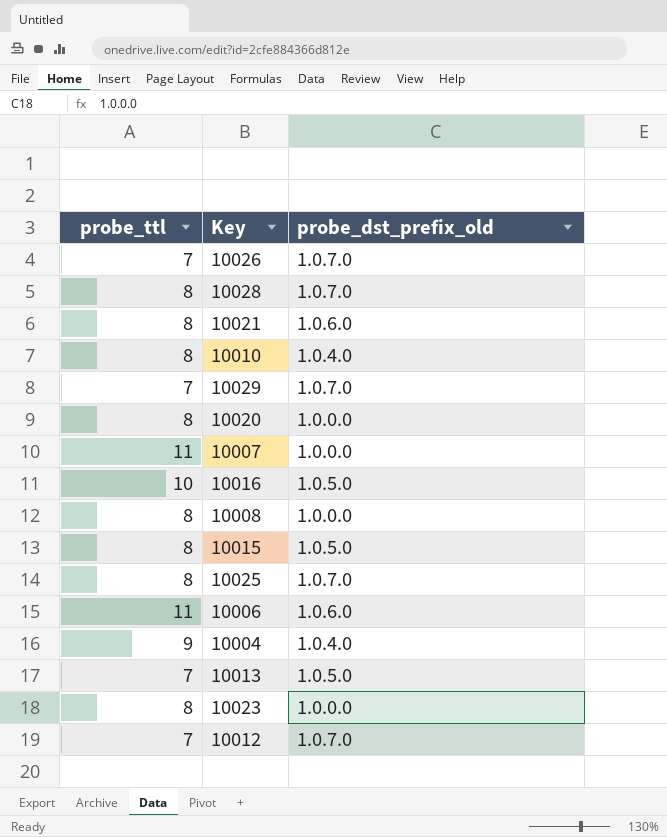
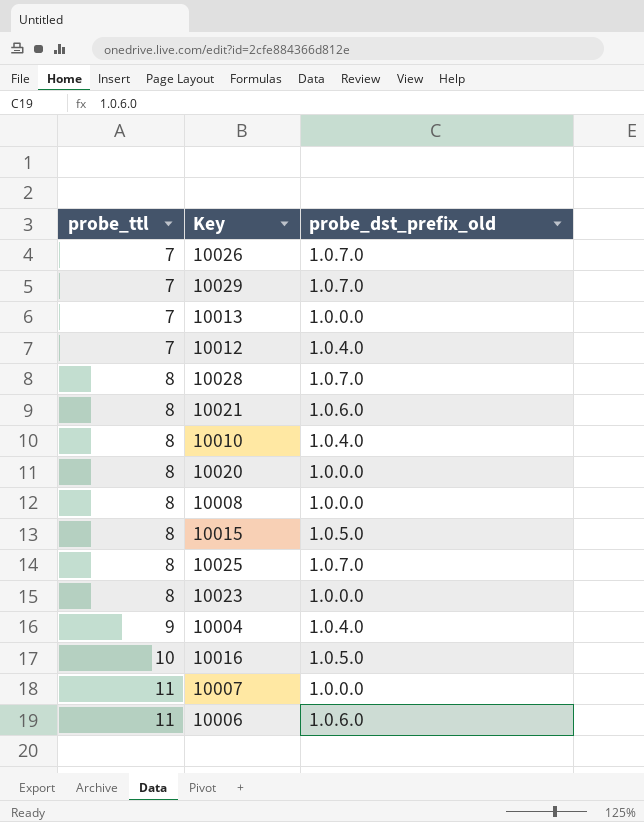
row order: none -> probe_ttl ascending
10013 | probe_dst_prefix_old: 1.0.5.0 -> 1.0.0.0
10012 | probe_dst_prefix_old: 1.0.7.0 -> 1.0.4.0

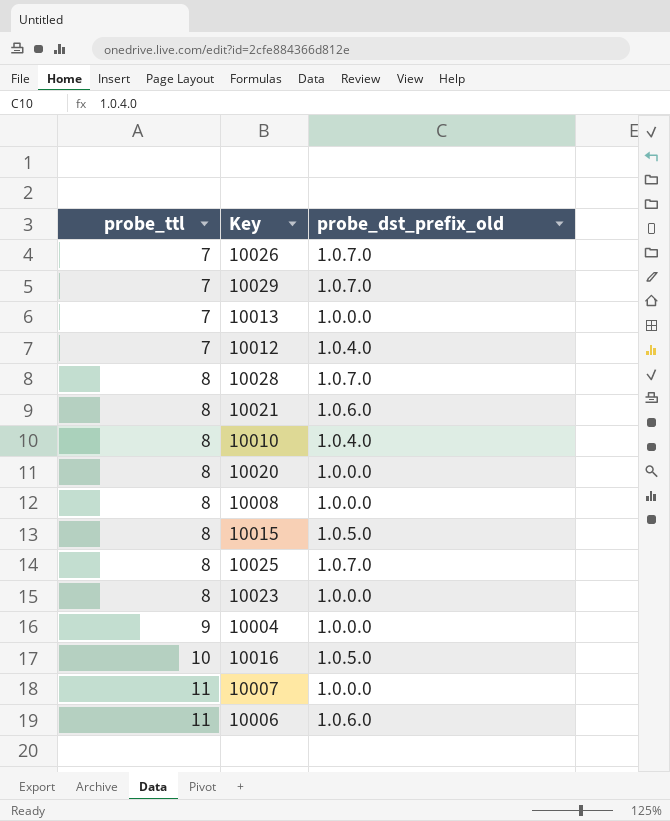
10004 | probe_dst_prefix_old: 1.0.4.0 -> 1.0.0.0

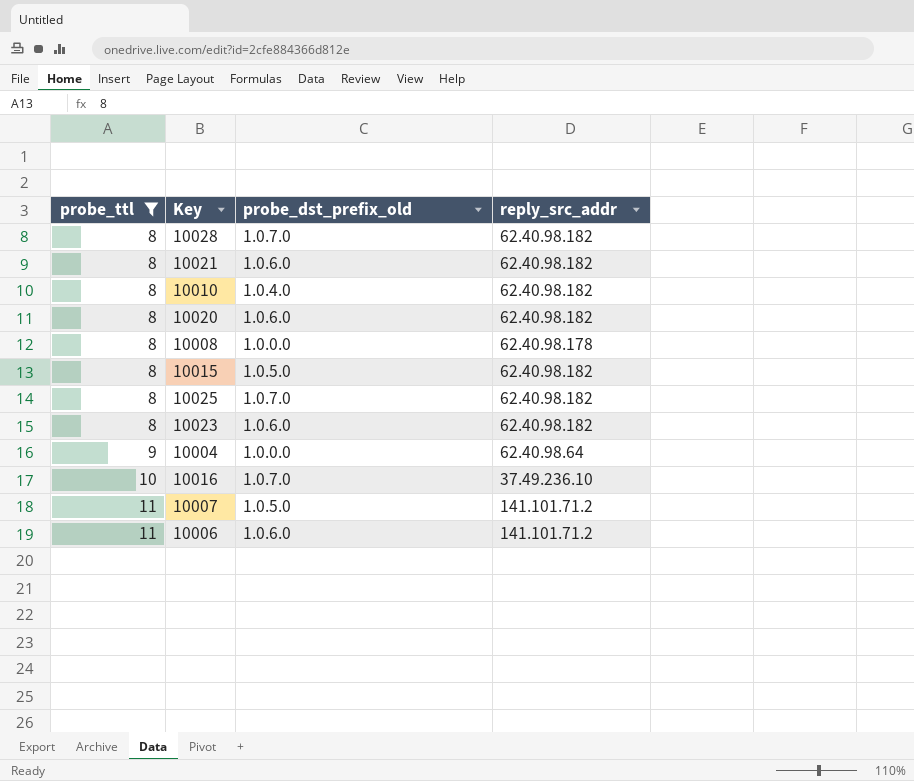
filter: none -> probe_ttl != 7
column reply_src_addr | position: none -> 4
10020 | probe_dst_prefix_old: 1.0.0.0 -> 1.0.6.0
10023 | probe_dst_prefix_old: 1.0.0.0 -> 1.0.6.0
10016 | probe_dst_prefix_old: 1.0.5.0 -> 1.0.7.0
10007 | probe_dst_prefix_old: 1.0.0.0 -> 1.0.5.0

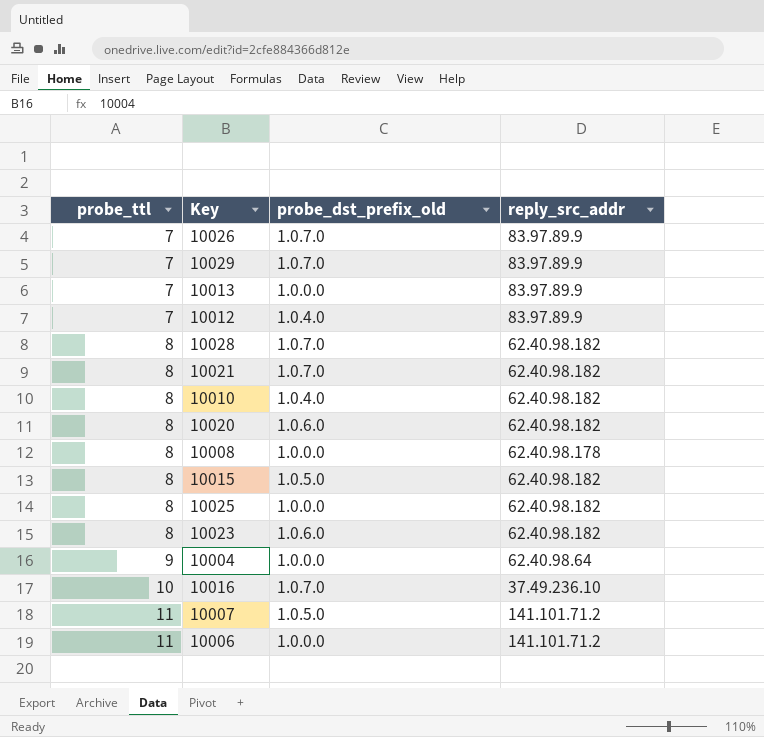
filter: probe_ttl != 7 -> none
10021 | probe_dst_prefix_old: 1.0.6.0 -> 1.0.7.0
10025 | probe_dst_prefix_old: 1.0.7.0 -> 1.0.0.0
10006 | probe_dst_prefix_old: 1.0.6.0 -> 1.0.0.0

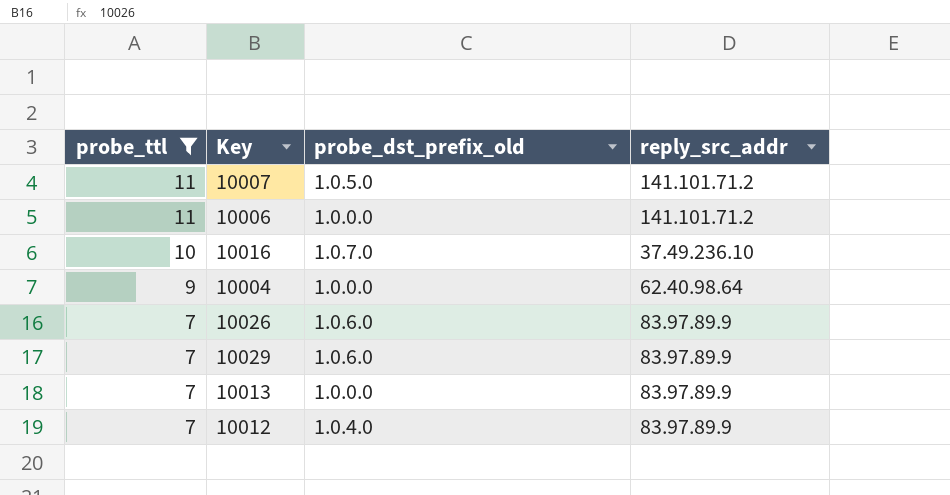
filter: none -> probe_ttl != 8
row order: probe_ttl ascending -> probe_ttl descending
10026 | probe_dst_prefix_old: 1.0.7.0 -> 1.0.6.0
10029 | probe_dst_prefix_old: 1.0.7.0 -> 1.0.6.0

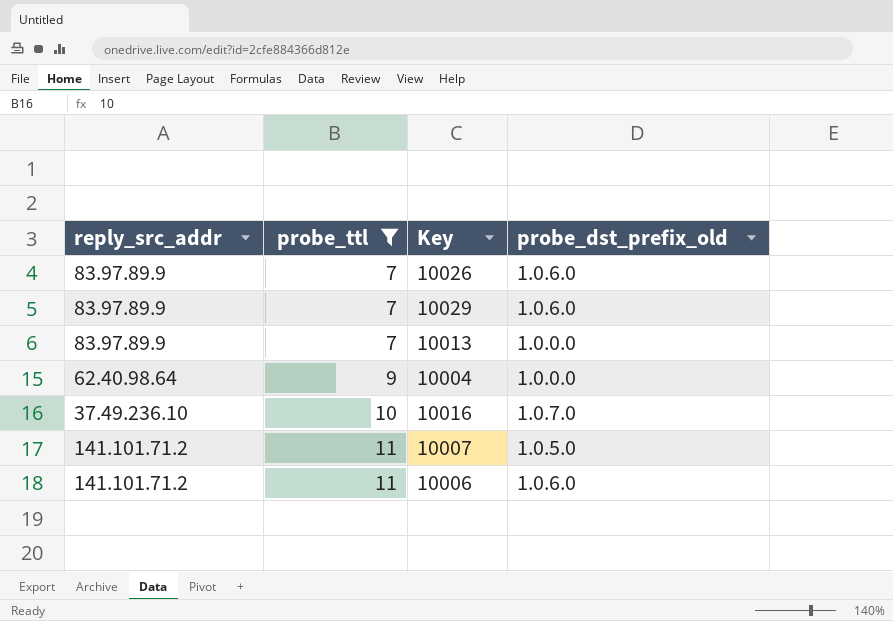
row order: probe_ttl descending -> probe_ttl ascending
column reply_src_addr | position: 4 -> 1
row 10012: 7 | 1.0.4.0 | 83.97.89.9 -> none
10006 | probe_dst_prefix_old: 1.0.0.0 -> 1.0.6.0

